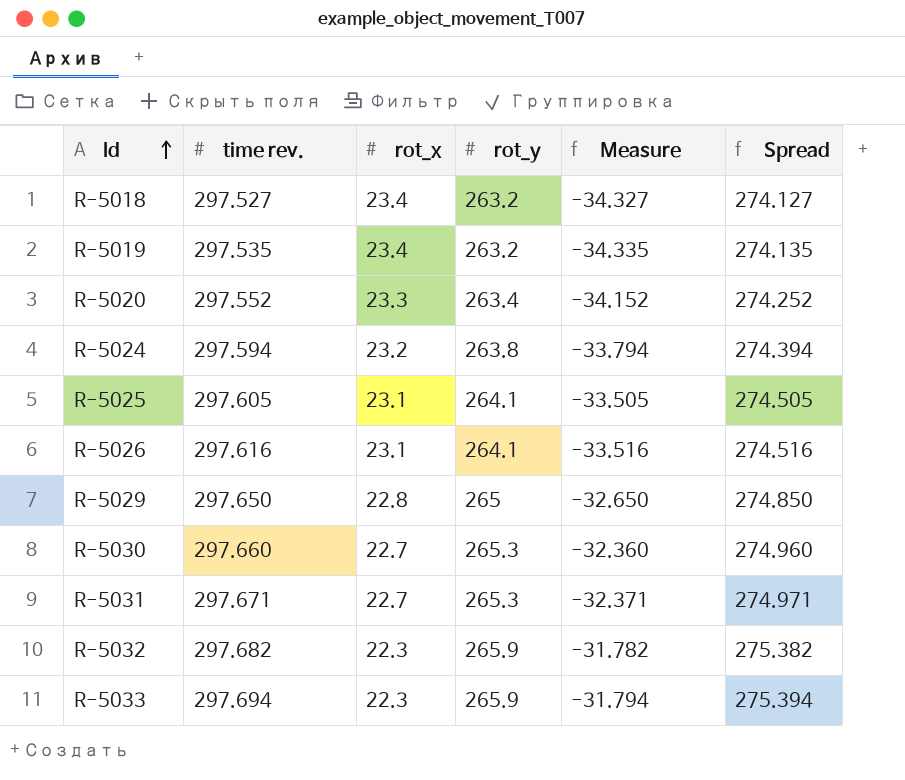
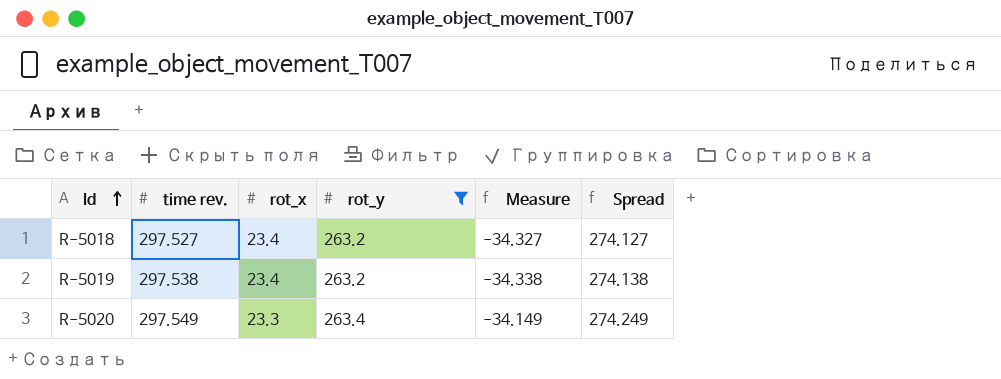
filter: none -> rot_y <= 263.4
R-5019 | time rev.: 297.535 -> 297.538
R-5019 | Measure: -34.335 -> -34.338
R-5019 | Spread: 274.135 -> 274.138
R-5020 | time rev.: 297.552 -> 297.549
R-5020 | Measure: -34.152 -> -34.149
R-5020 | Spread: 274.252 -> 274.249

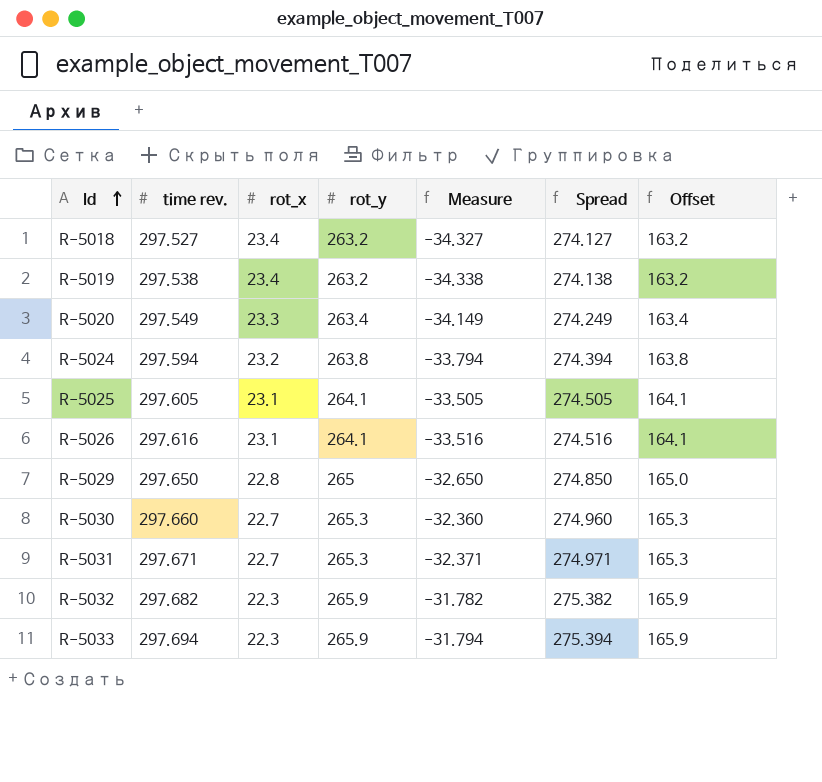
filter: rot_y <= 263.4 -> none
column Offset | formula: none -> [rot_y] - 100

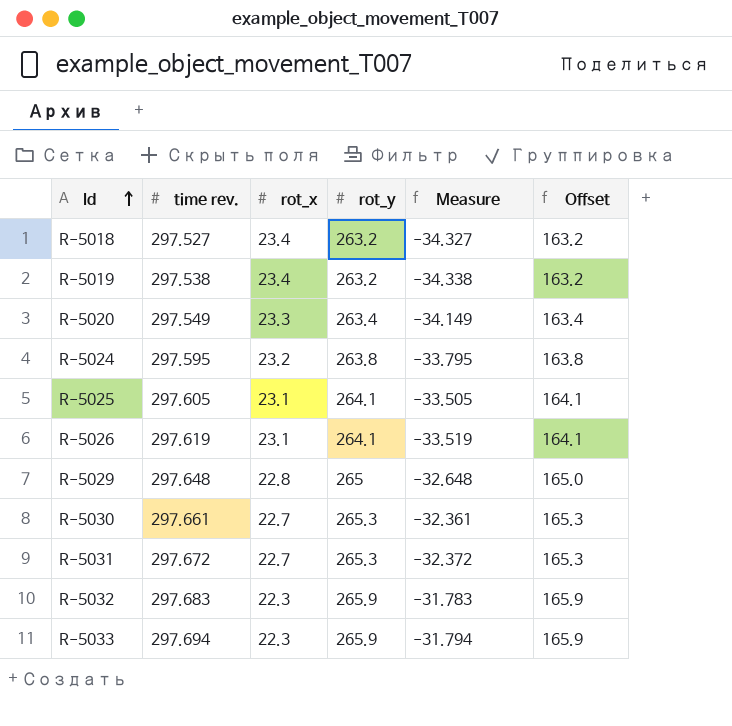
column Spread | formula: [time rev.] - [rot_x] -> none
R-5024 | time rev.: 297.594 -> 297.595
R-5024 | Measure: -33.794 -> -33.795
R-5026 | time rev.: 297.616 -> 297.619
R-5026 | Measure: -33.516 -> -33.519
R-5029 | time rev.: 297.650 -> 297.648
R-5029 | Measure: -32.650 -> -32.648
R-5030 | time rev.: 297.660 -> 297.661
R-5030 | Measure: -32.360 -> -32.361
R-5031 | time rev.: 297.671 -> 297.672
R-5031 | Measure: -32.371 -> -32.372
R-5032 | time rev.: 297.682 -> 297.683
R-5032 | Measure: -31.782 -> -31.783

